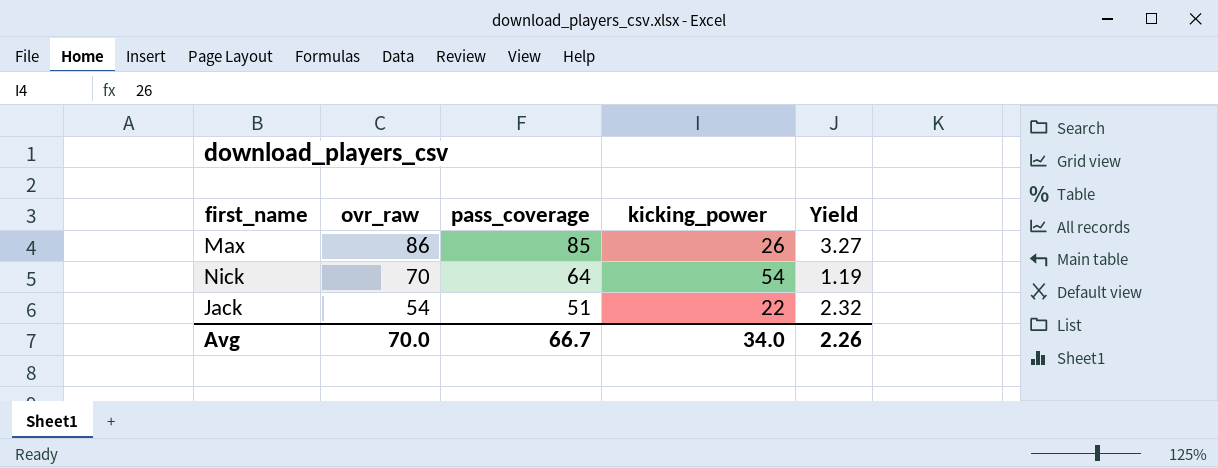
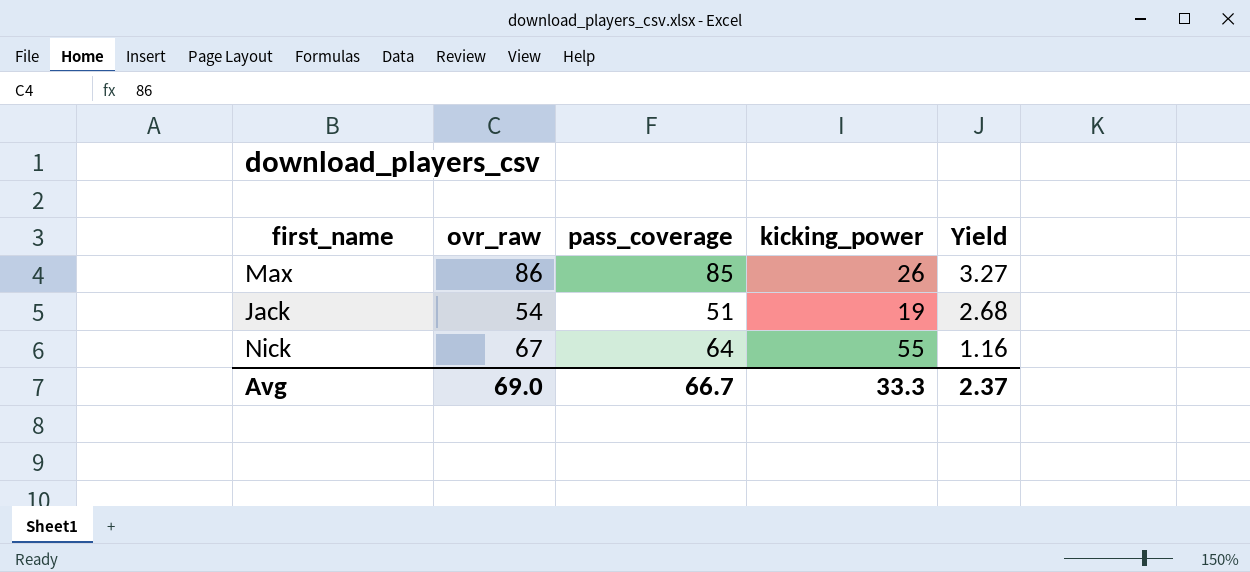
row order: ovr_raw descending -> Yield descending
Jack | kicking_power: 22 -> 19
Jack | Yield: 2.32 -> 2.68
Nick | ovr_raw: 70 -> 67
Nick | kicking_power: 54 -> 55
Nick | Yield: 1.19 -> 1.16
Avg | ovr_raw: 70.0 -> 69.0
Avg | kicking_power: 34.0 -> 33.3
Avg | Yield: 2.26 -> 2.37

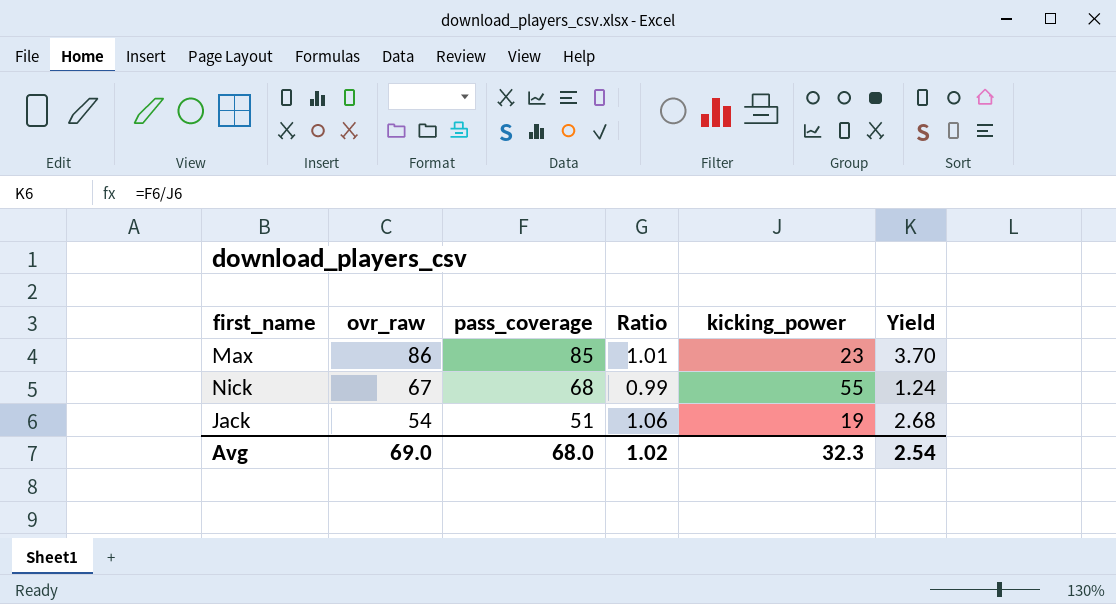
row order: Yield descending -> ovr_raw descending
column Ratio | formula: none -> [ovr_raw] / [pass_coverage]
Max | kicking_power: 26 -> 23
Max | Yield: 3.27 -> 3.70
Nick | pass_coverage: 64 -> 68
Nick | Yield: 1.16 -> 1.24
Avg | pass_coverage: 66.7 -> 68.0
Avg | kicking_power: 33.3 -> 32.3
Avg | Yield: 2.37 -> 2.54

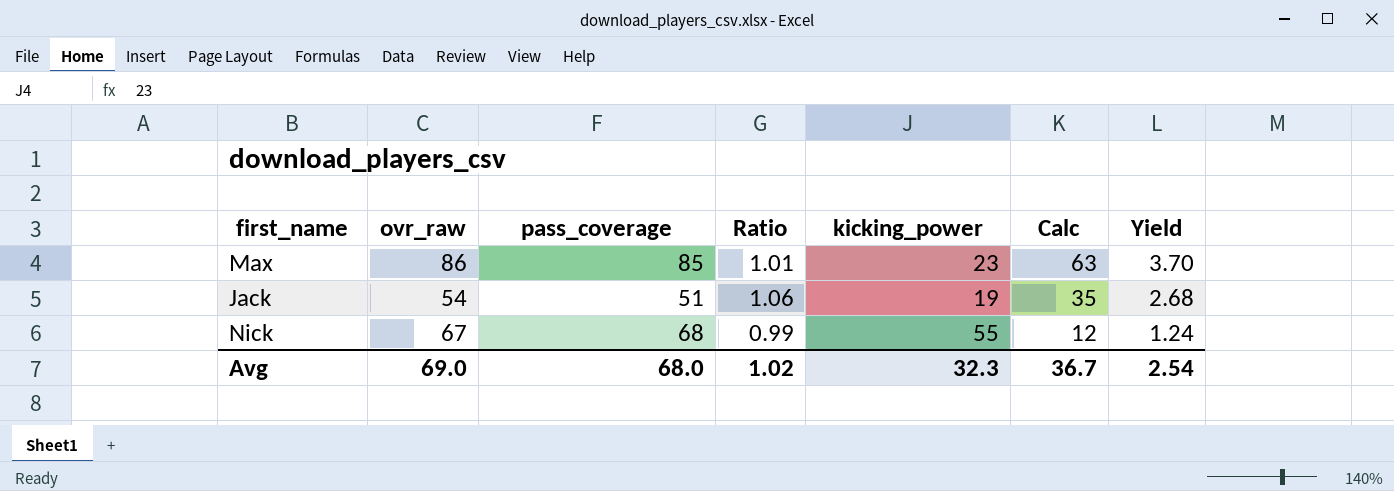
row order: ovr_raw descending -> Calc descending
column Calc | formula: none -> [ovr_raw] - [kicking_power]

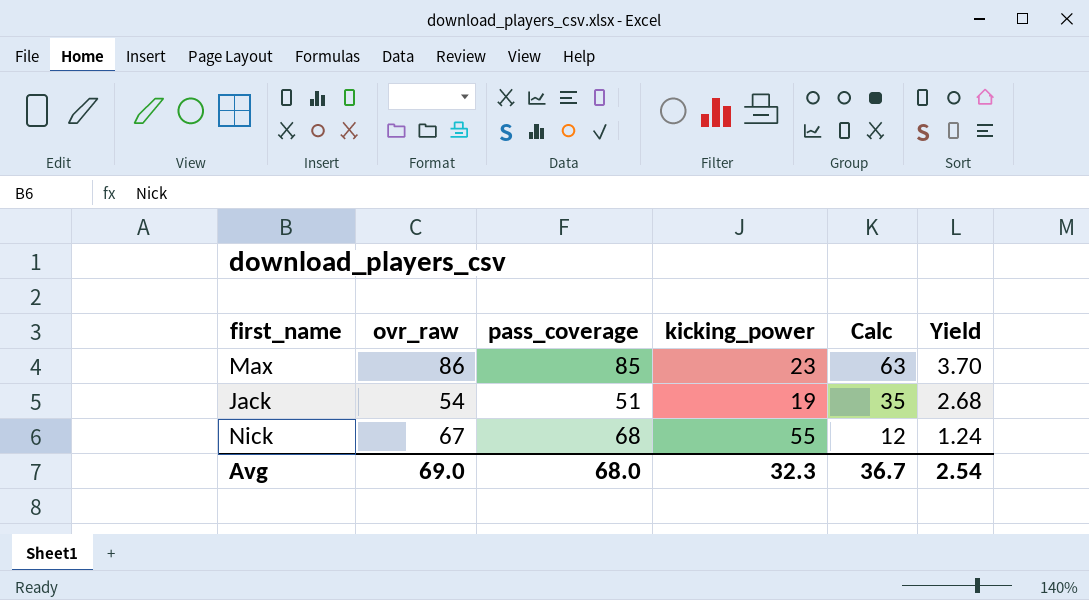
column Ratio | formula: [ovr_raw] / [pass_coverage] -> none

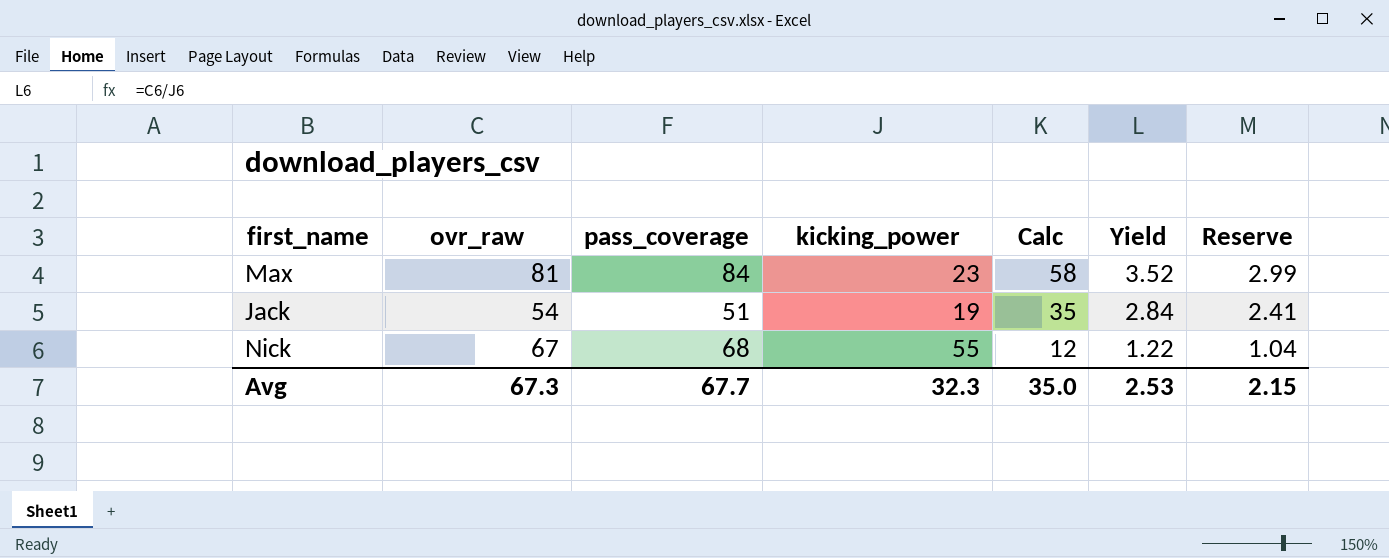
column Yield | formula: [pass_coverage] / [kicking_power] -> [ovr_raw] / [kicking_power]
column Reserve | formula: none -> [Yield] * 0.85
Max | ovr_raw: 86 -> 81
Max | pass_coverage: 85 -> 84
Max | Calc: 63 -> 58
Avg | ovr_raw: 69.0 -> 67.3
Avg | pass_coverage: 68.0 -> 67.7
Avg | Calc: 36.7 -> 35.0
Avg | Yield: 2.54 -> 2.53

